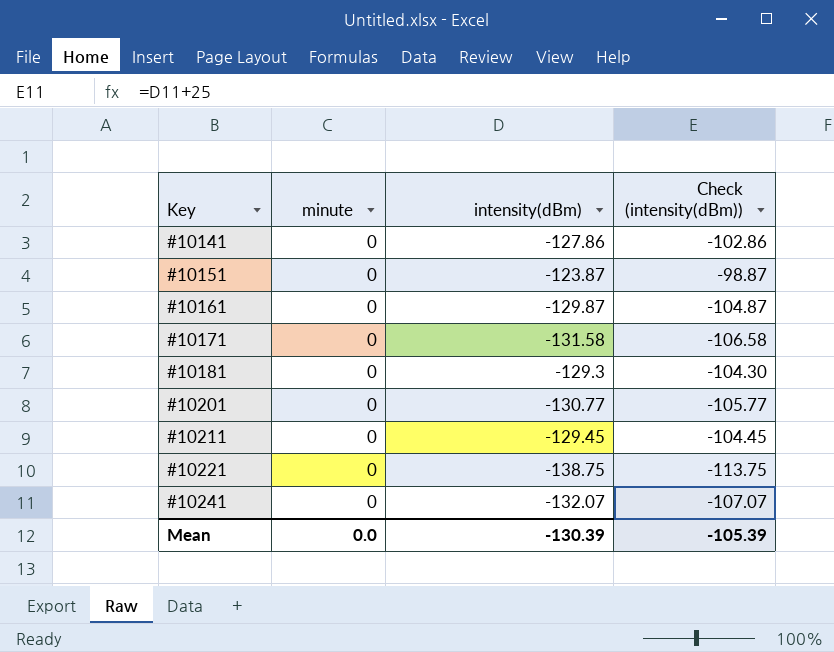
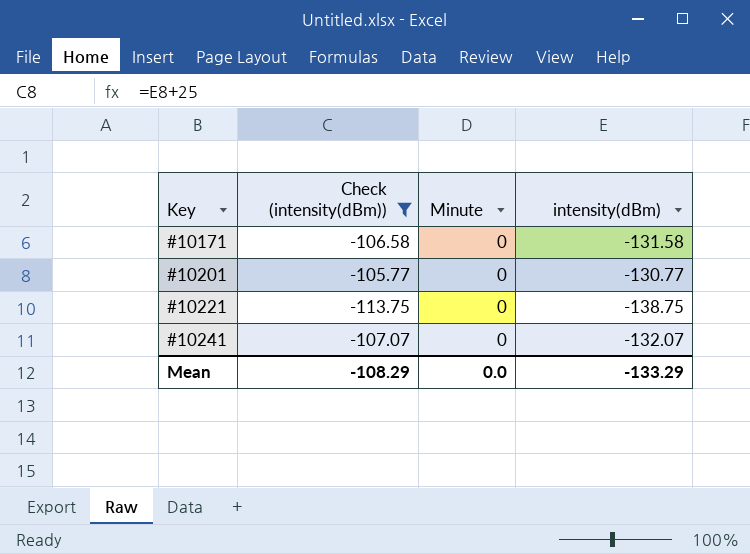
filter: none -> Check (intensity(dBm)) <= -105.77
column Check (intensity(dBm)) | position: 4 -> 2
column name: minute -> Minute
Mean | Check (intensity(dBm)): -105.39 -> -108.29
Mean | intensity(dBm): -130.39 -> -133.29

